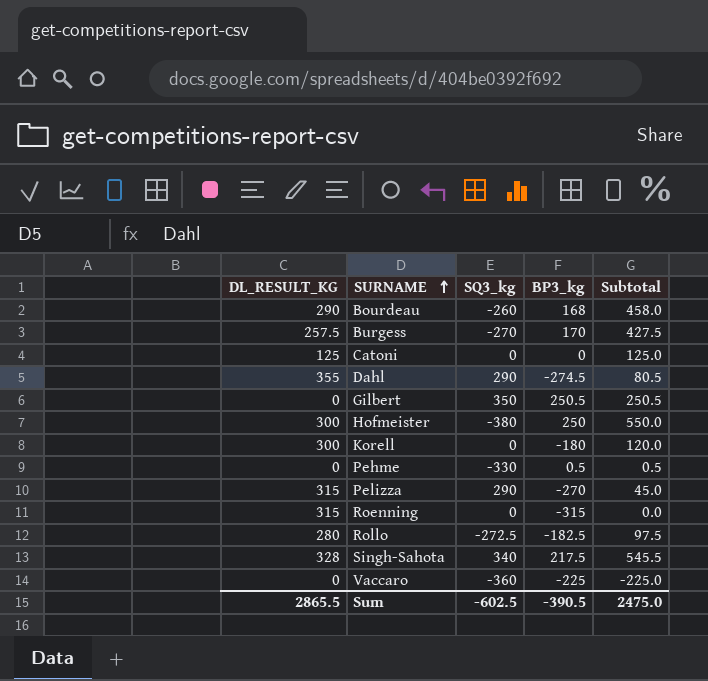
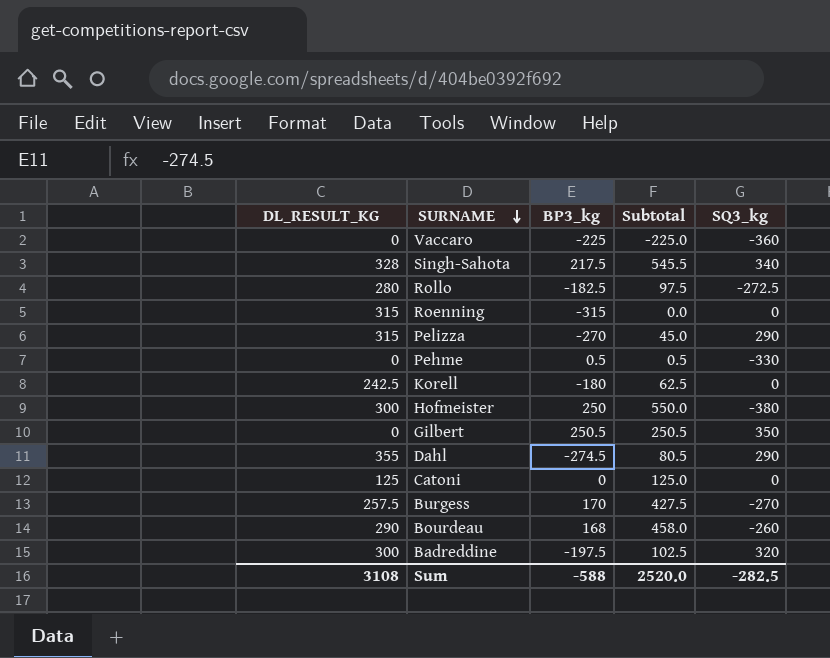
row order: SURNAME ascending -> SURNAME descending
column SQ3_kg | position: 3 -> 5
Korell | DL_RESULT_KG: 300 -> 242.5
Korell | Subtotal: 120.0 -> 62.5
row Badreddine: none -> 300 | -197.5 | 102.5 | 320
Sum | DL_RESULT_KG: 2865.5 -> 3108
Sum | BP3_kg: -390.5 -> -588
Sum | Subtotal: 2475.0 -> 2520.0
Sum | SQ3_kg: -602.5 -> -282.5

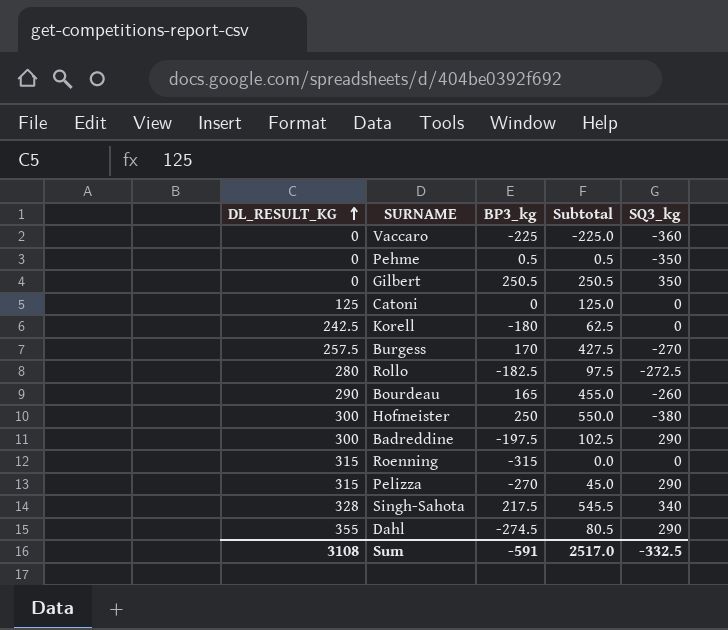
row order: SURNAME descending -> DL_RESULT_KG ascending
Pehme | SQ3_kg: -330 -> -350
Bourdeau | BP3_kg: 168 -> 165
Bourdeau | Subtotal: 458.0 -> 455.0
Badreddine | SQ3_kg: 320 -> 290
Sum | BP3_kg: -588 -> -591
Sum | Subtotal: 2520.0 -> 2517.0
Sum | SQ3_kg: -282.5 -> -332.5

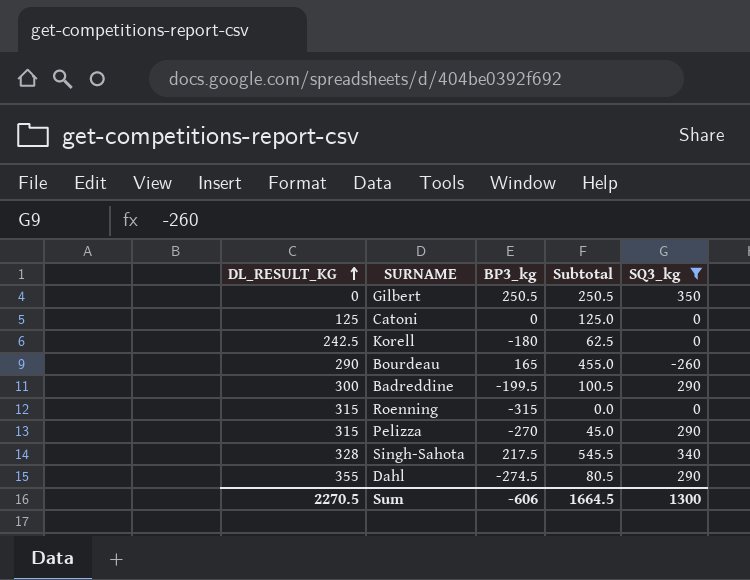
filter: none -> SQ3_kg >= -260
Badreddine | BP3_kg: -197.5 -> -199.5
Badreddine | Subtotal: 102.5 -> 100.5
Sum | DL_RESULT_KG: 3108 -> 2270.5
Sum | BP3_kg: -591 -> -606
Sum | Subtotal: 2517.0 -> 1664.5
Sum | SQ3_kg: -332.5 -> 1300

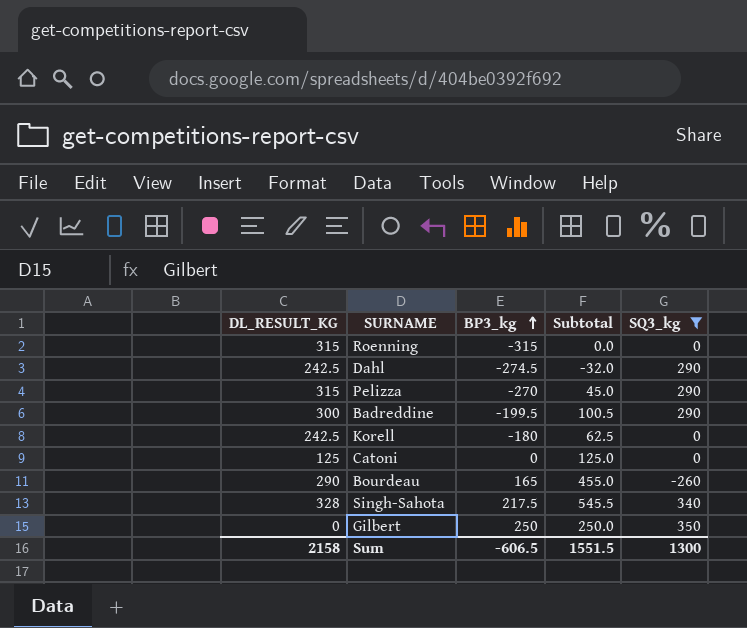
row order: DL_RESULT_KG ascending -> BP3_kg ascending
Dahl | DL_RESULT_KG: 355 -> 242.5
Dahl | Subtotal: 80.5 -> -32.0
Gilbert | BP3_kg: 250.5 -> 250
Gilbert | Subtotal: 250.5 -> 250.0
Sum | DL_RESULT_KG: 2270.5 -> 2158
Sum | BP3_kg: -606 -> -606.5
Sum | Subtotal: 1664.5 -> 1551.5

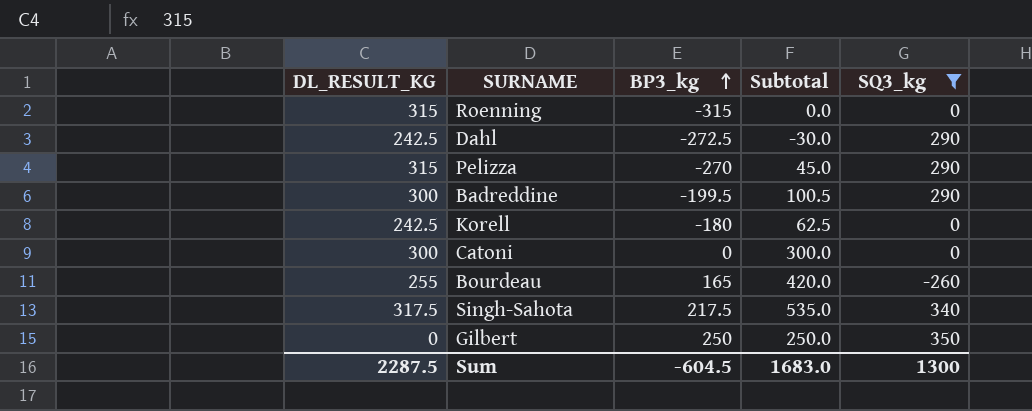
Dahl | BP3_kg: -274.5 -> -272.5
Dahl | Subtotal: -32.0 -> -30.0
Catoni | DL_RESULT_KG: 125 -> 300
Catoni | Subtotal: 125.0 -> 300.0
Bourdeau | DL_RESULT_KG: 290 -> 255
Bourdeau | Subtotal: 455.0 -> 420.0
Singh-Sahota | DL_RESULT_KG: 328 -> 317.5
Singh-Sahota | Subtotal: 545.5 -> 535.0
Sum | DL_RESULT_KG: 2158 -> 2287.5
Sum | BP3_kg: -606.5 -> -604.5
Sum | Subtotal: 1551.5 -> 1683.0

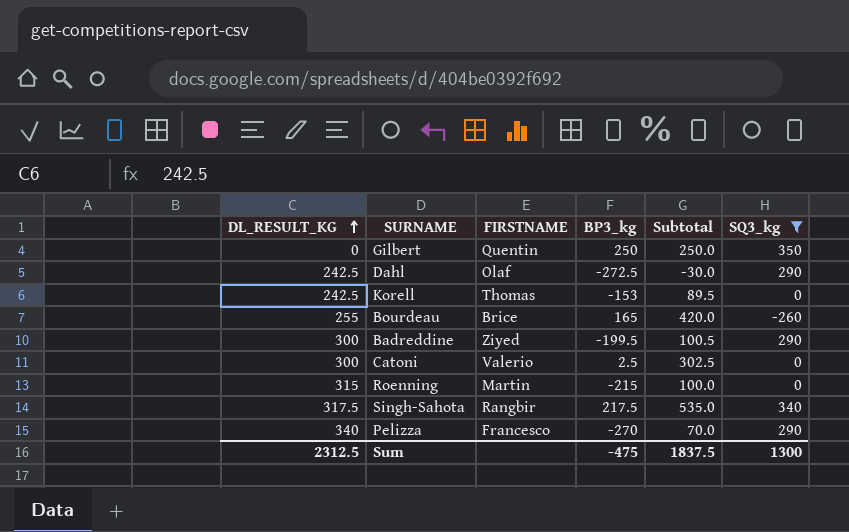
row order: BP3_kg ascending -> DL_RESULT_KG ascending
column FIRSTNAME | position: none -> 3
Korell | BP3_kg: -180 -> -153
Korell | Subtotal: 62.5 -> 89.5
Catoni | BP3_kg: 0 -> 2.5
Catoni | Subtotal: 300.0 -> 302.5
Roenning | BP3_kg: -315 -> -215
Roenning | Subtotal: 0.0 -> 100.0
Pelizza | DL_RESULT_KG: 315 -> 340
Pelizza | Subtotal: 45.0 -> 70.0
Sum | DL_RESULT_KG: 2287.5 -> 2312.5
Sum | BP3_kg: -604.5 -> -475
Sum | Subtotal: 1683.0 -> 1837.5

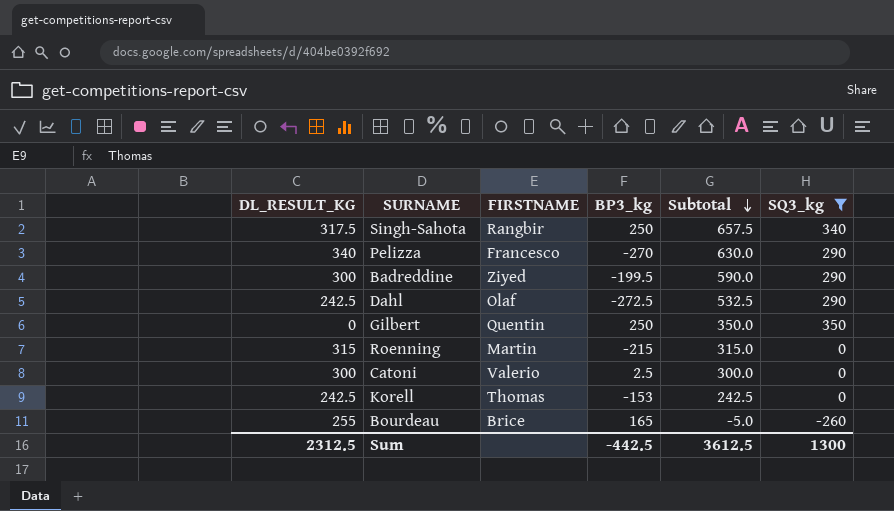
row order: DL_RESULT_KG ascending -> Subtotal descending
column Subtotal | formula: [DL_RESULT_KG] + [BP3_kg] -> [DL_RESULT_KG] + [SQ3_kg]
Singh-Sahota | BP3_kg: 217.5 -> 250
Sum | BP3_kg: -475 -> -442.5
Sum | Subtotal: 1837.5 -> 3612.5

